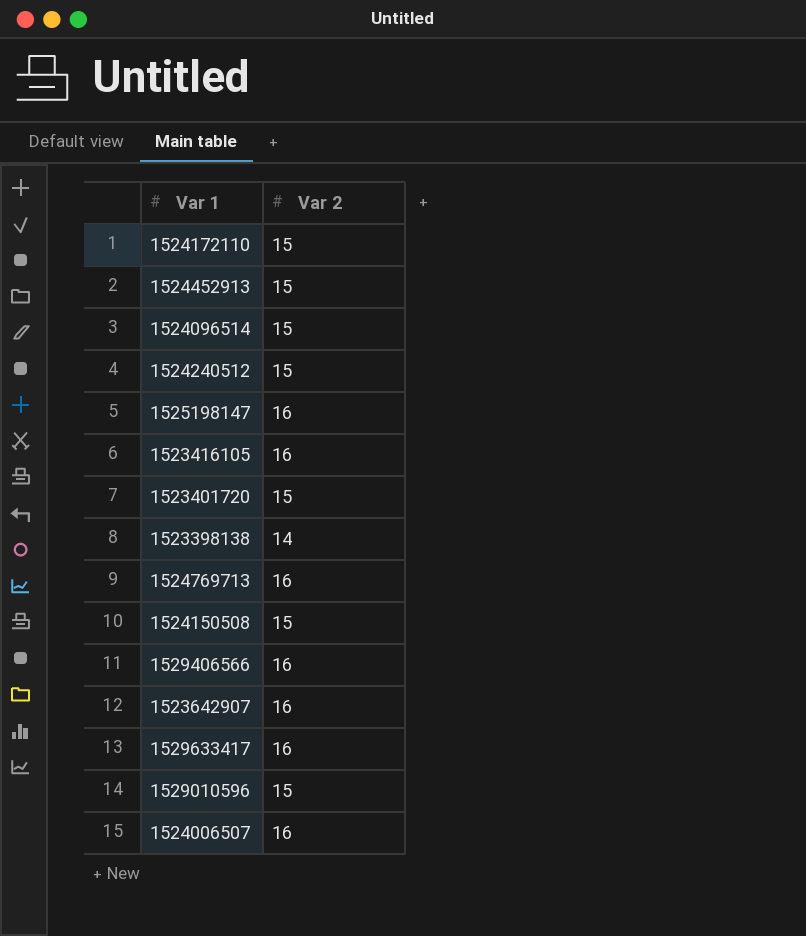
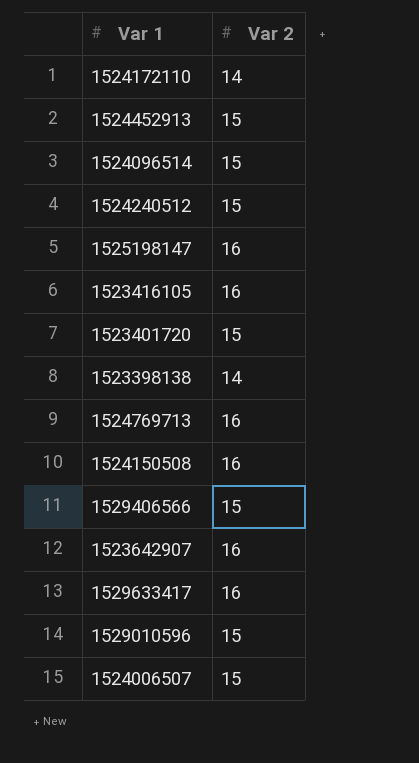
1524172110 | Var 2: 15 -> 14
1524150508 | Var 2: 15 -> 16
1529406566 | Var 2: 16 -> 15
1524006507 | Var 2: 16 -> 15

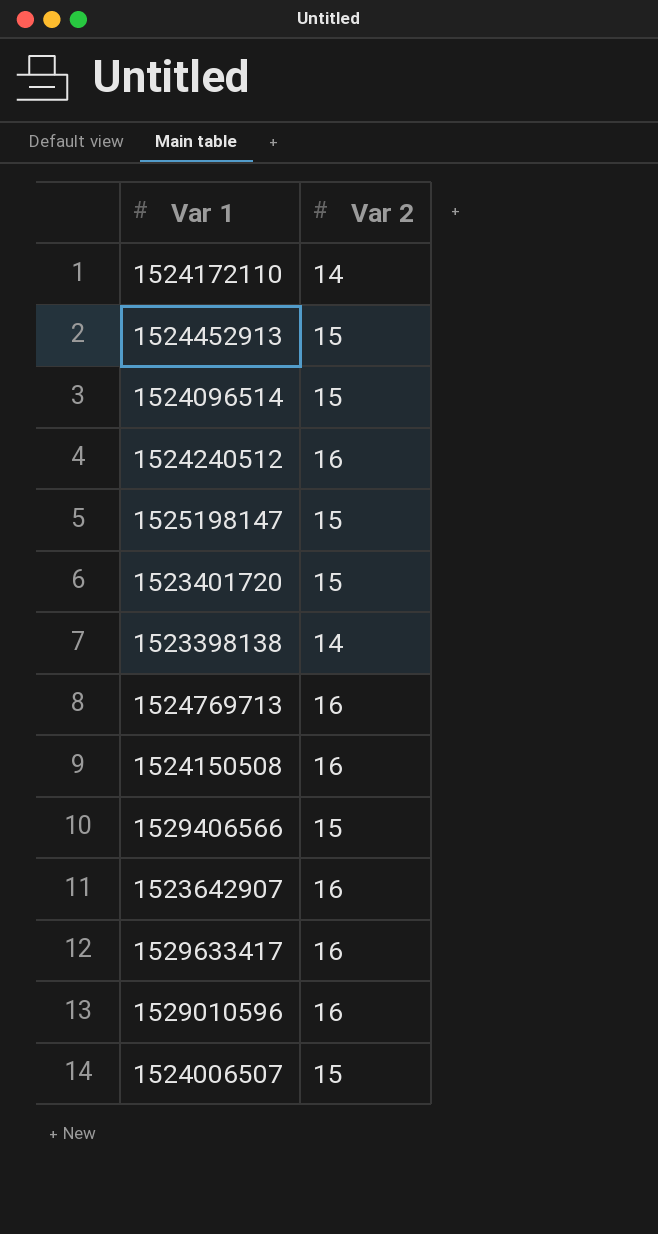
row 1523416105: 16 -> none
1524240512 | Var 2: 15 -> 16
1525198147 | Var 2: 16 -> 15
1529010596 | Var 2: 15 -> 16

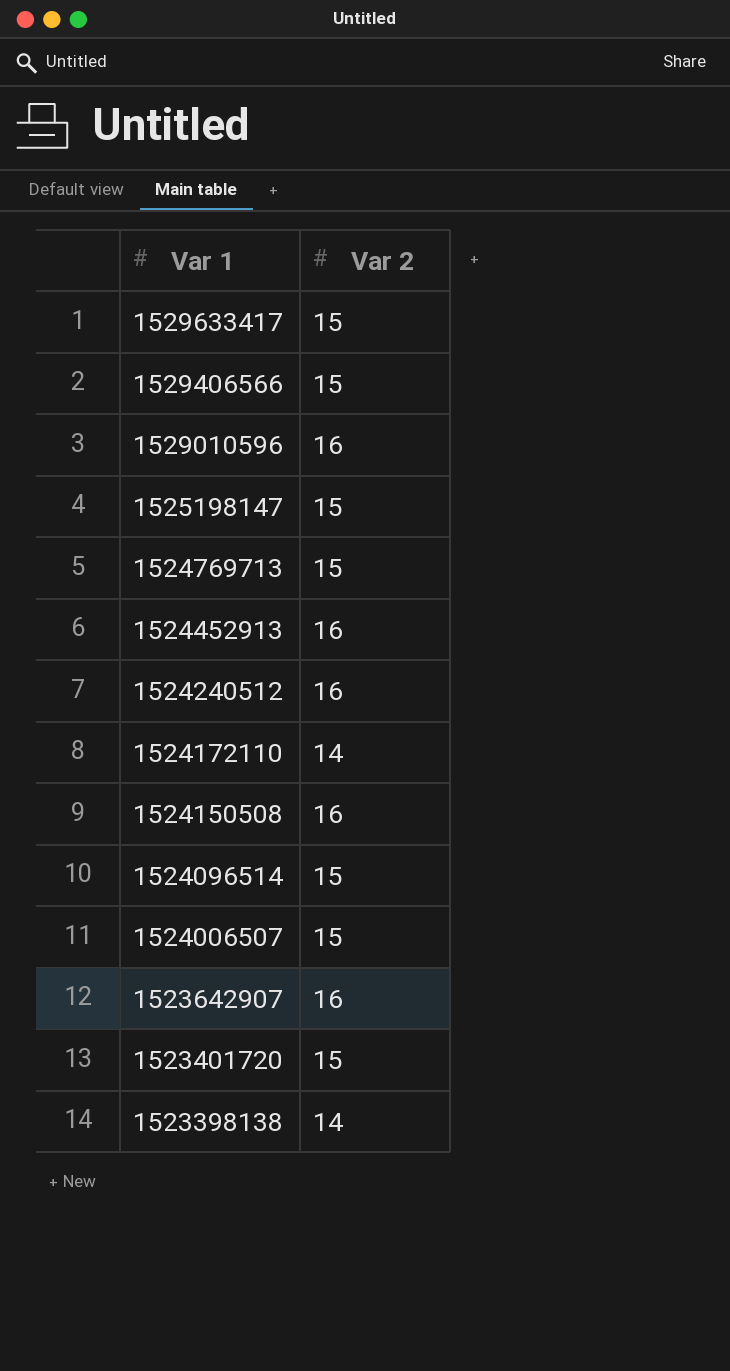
row order: none -> Var 1 descending
1529633417 | Var 2: 16 -> 15
1524769713 | Var 2: 16 -> 15
1524452913 | Var 2: 15 -> 16

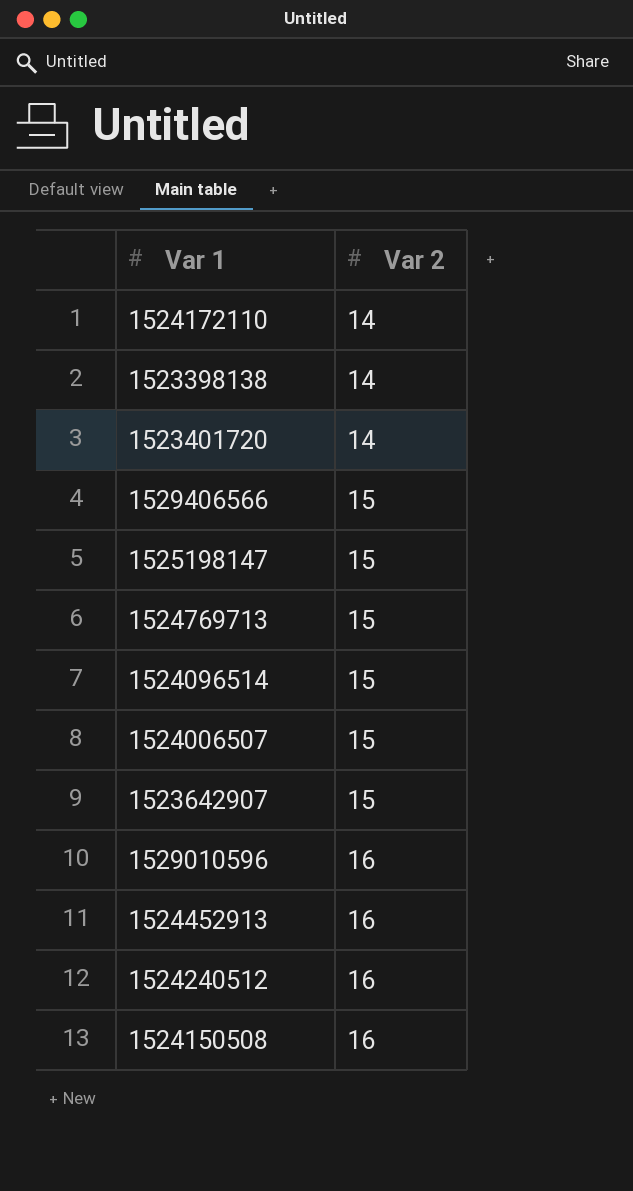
row order: Var 1 descending -> Var 2 ascending
row 1529633417: 15 -> none
1523401720 | Var 2: 15 -> 14
1523642907 | Var 2: 16 -> 15

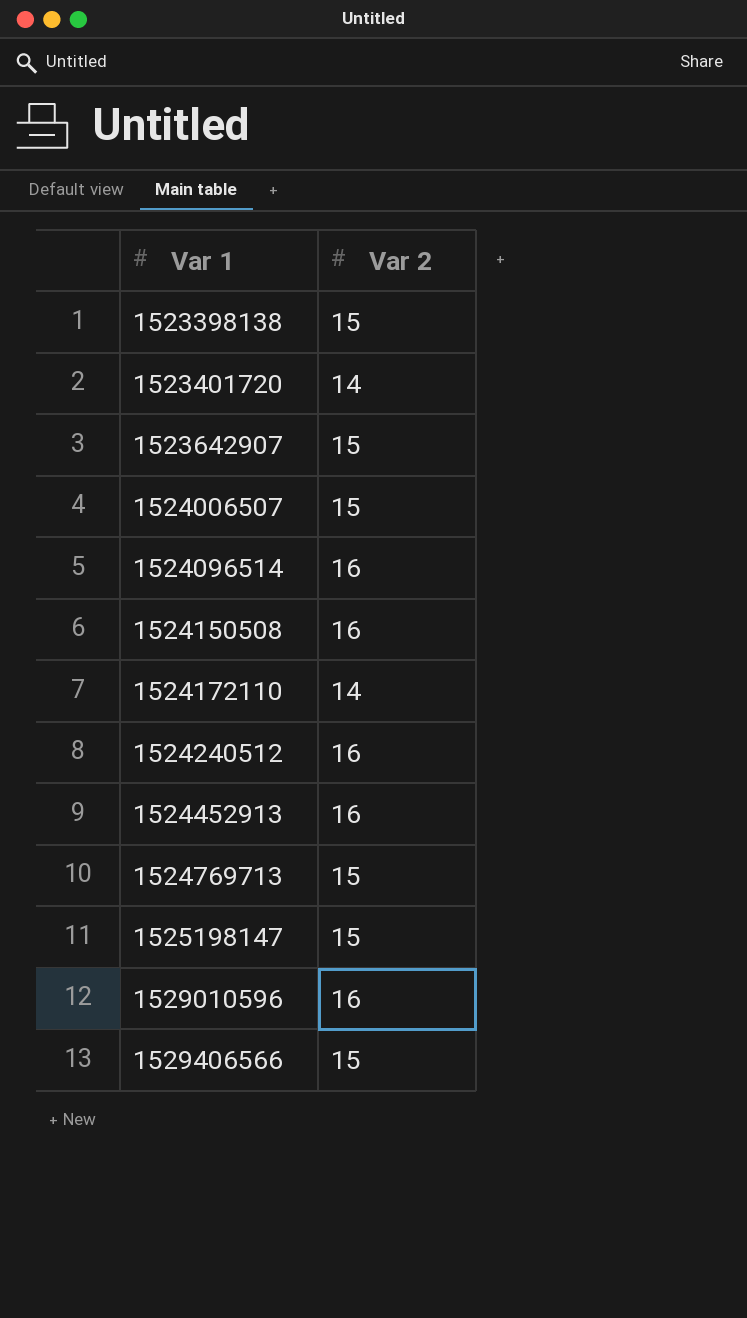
row order: Var 2 ascending -> Var 1 ascending
1523398138 | Var 2: 14 -> 15
1524096514 | Var 2: 15 -> 16

